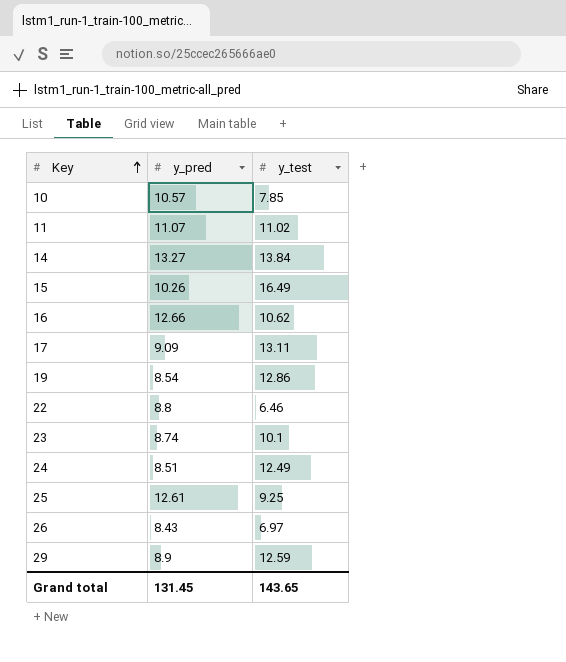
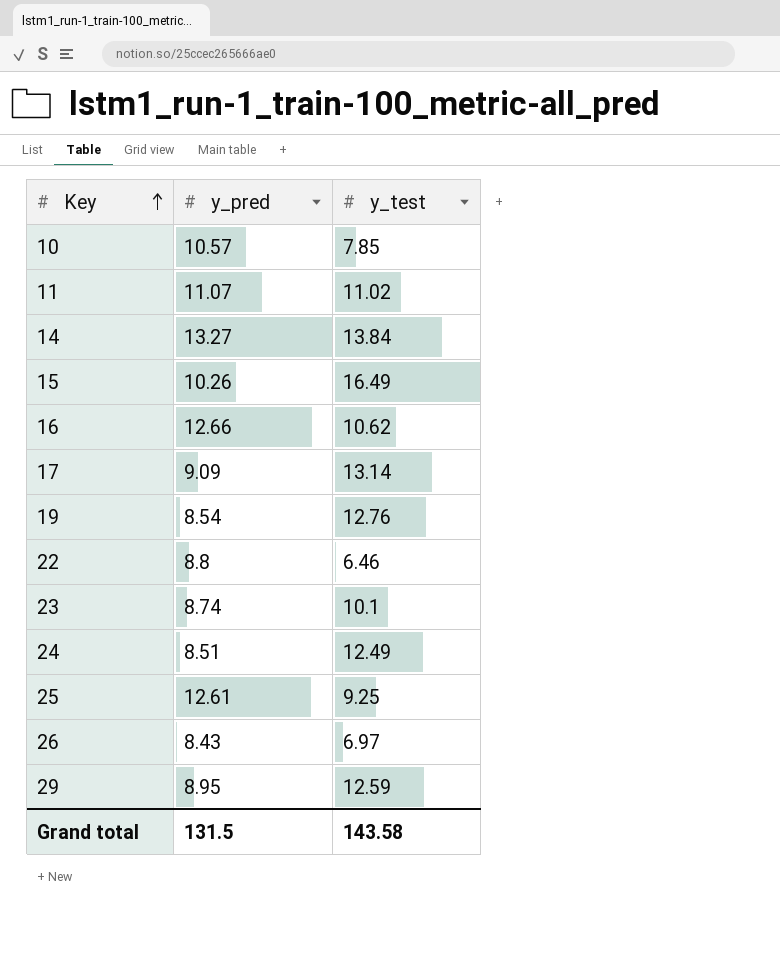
17 | y_test: 13.11 -> 13.14
19 | y_test: 12.86 -> 12.76
29 | y_pred: 8.9 -> 8.95
Grand total | y_pred: 131.45 -> 131.5
Grand total | y_test: 143.65 -> 143.58

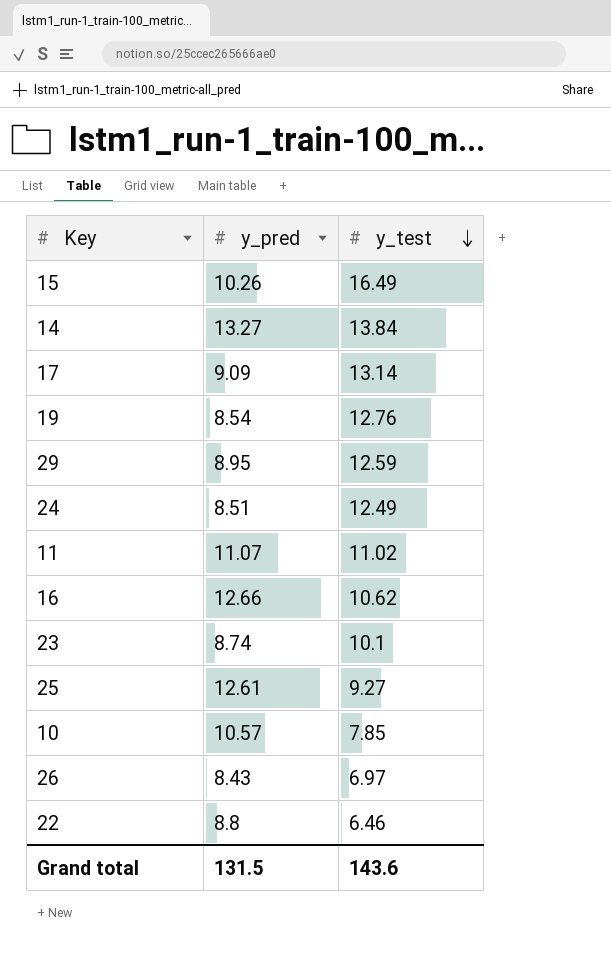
row order: Key ascending -> y_test descending
25 | y_test: 9.25 -> 9.27
Grand total | y_test: 143.58 -> 143.6

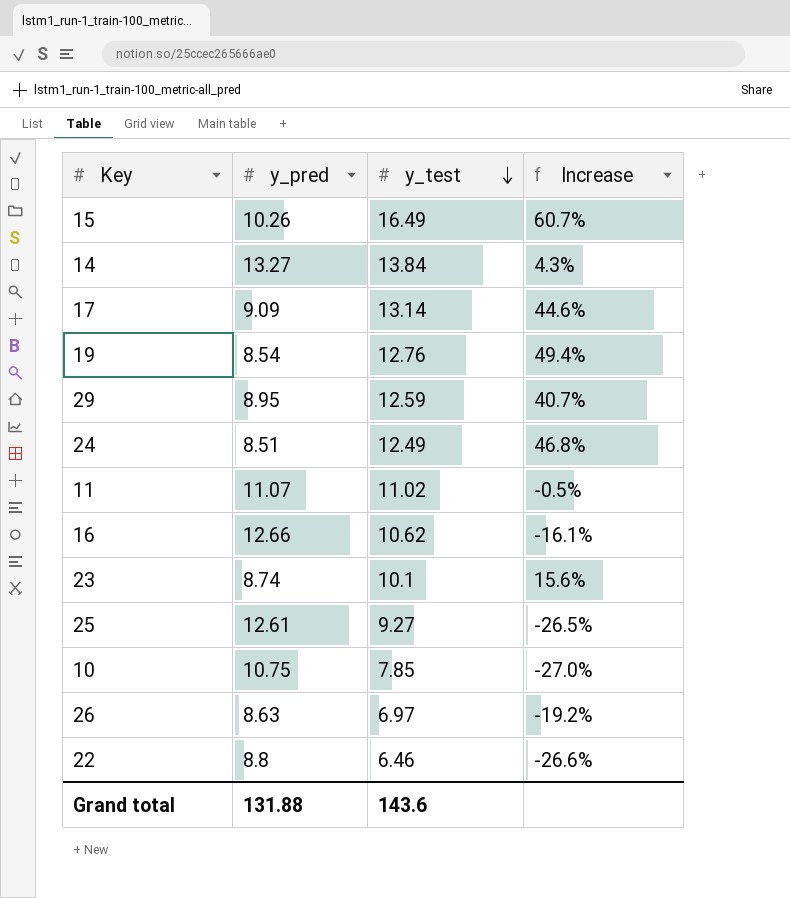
column Increase | formula: none -> ([y_test] - [y_pred]) / [y_pred]
10 | y_pred: 10.57 -> 10.75
26 | y_pred: 8.43 -> 8.63
Grand total | y_pred: 131.5 -> 131.88

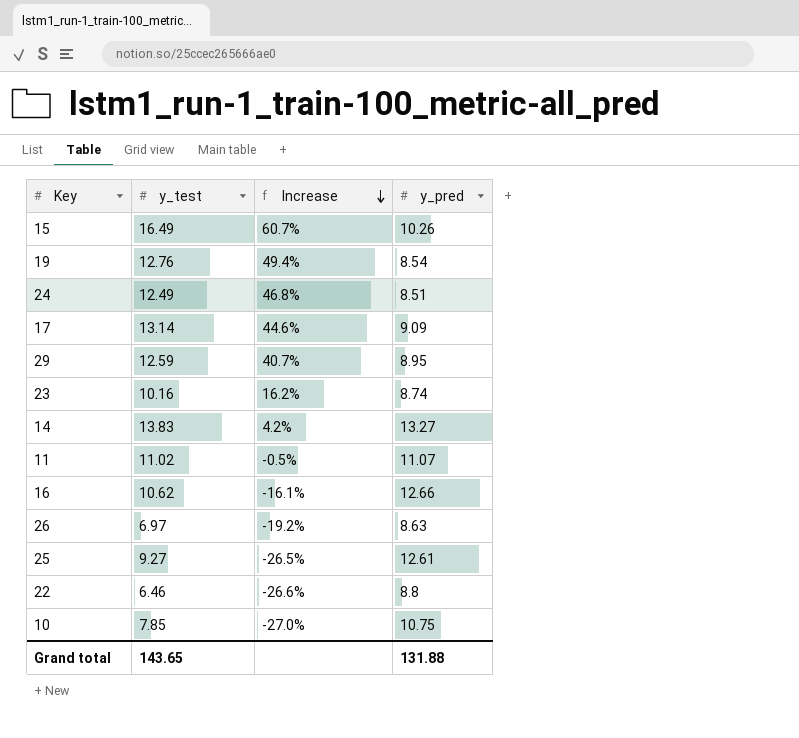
row order: y_test descending -> Increase descending
column y_pred | position: 2 -> 4
23 | y_test: 10.1 -> 10.16
23 | Increase: 15.6% -> 16.2%
14 | y_test: 13.84 -> 13.83
14 | Increase: 4.3% -> 4.2%
Grand total | y_test: 143.6 -> 143.65

